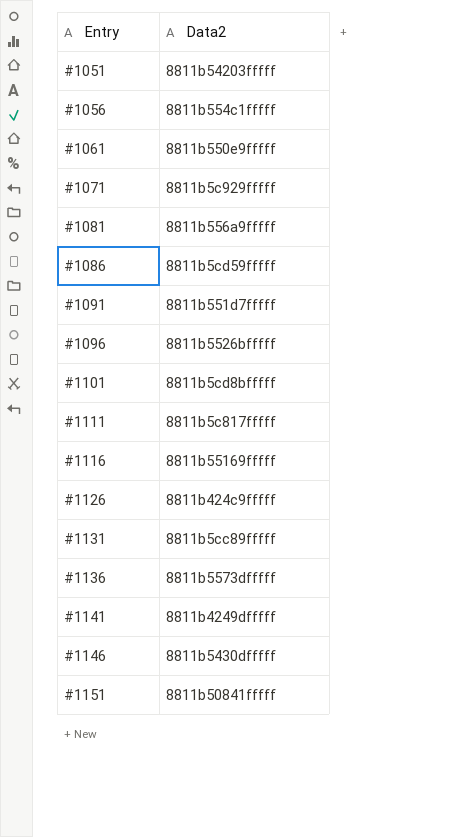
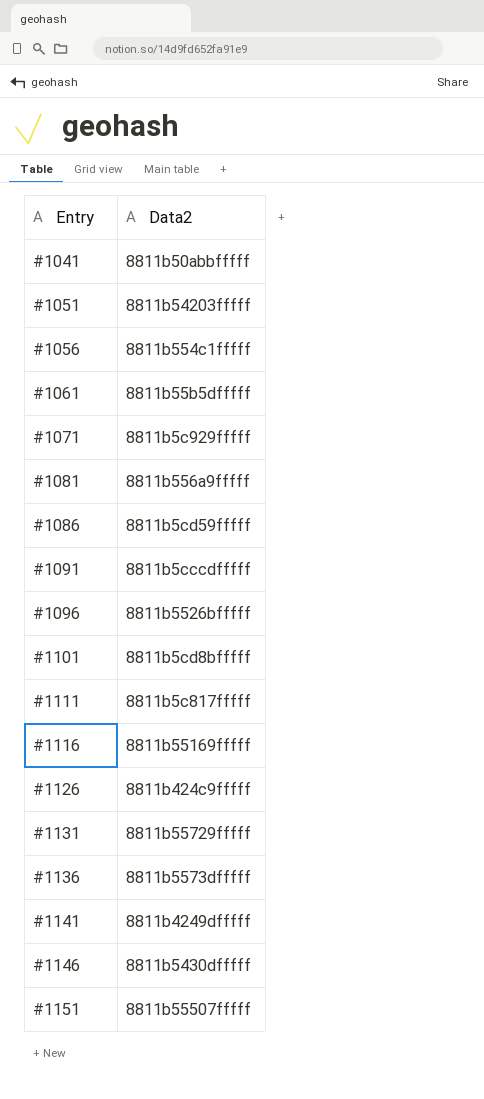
row #1041: none -> 8811b50abbfffff
#1061 | Data2: 8811b550e9fffff -> 8811b55b5dfffff
#1091 | Data2: 8811b551d7fffff -> 8811b5cccdfffff
#1131 | Data2: 8811b5cc89fffff -> 8811b55729fffff
#1151 | Data2: 8811b50841fffff -> 8811b55507fffff

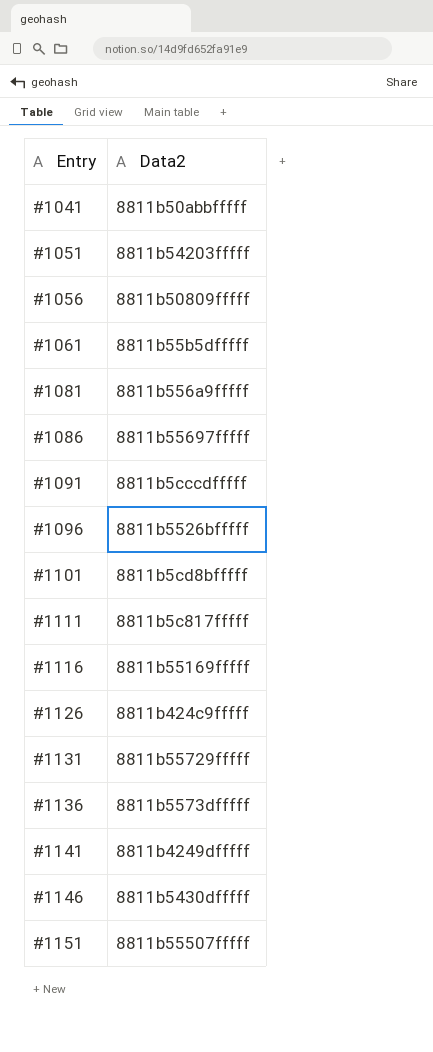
row #1071: 8811b5c929fffff -> none
#1056 | Data2: 8811b554c1fffff -> 8811b50809fffff
#1086 | Data2: 8811b5cd59fffff -> 8811b55697fffff

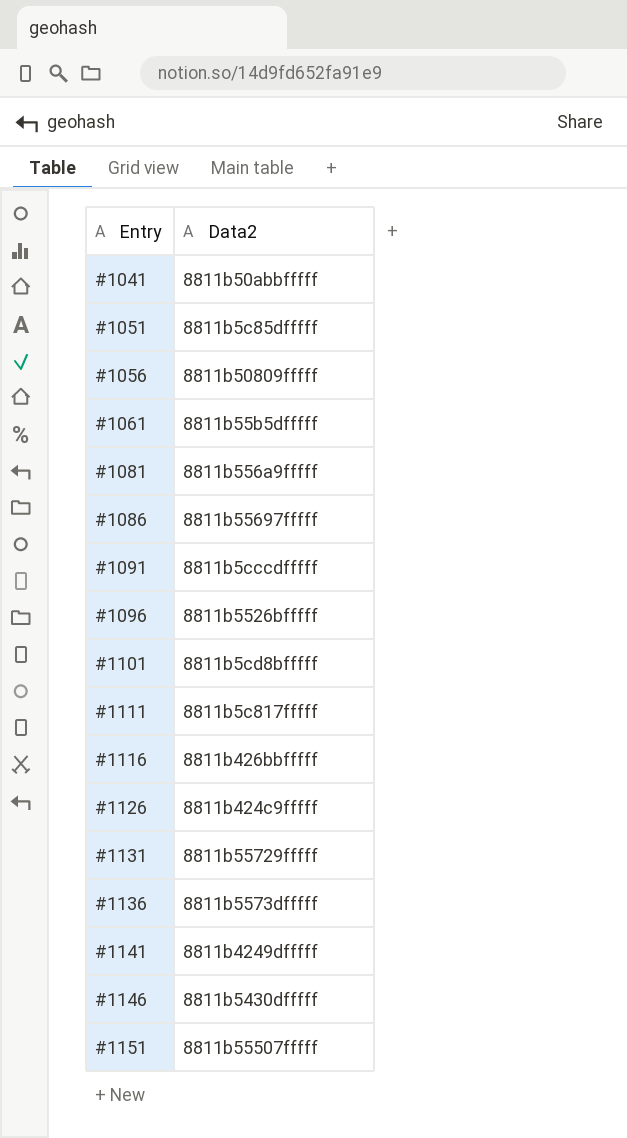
#1051 | Data2: 8811b54203fffff -> 8811b5c85dfffff
#1116 | Data2: 8811b55169fffff -> 8811b426bbfffff

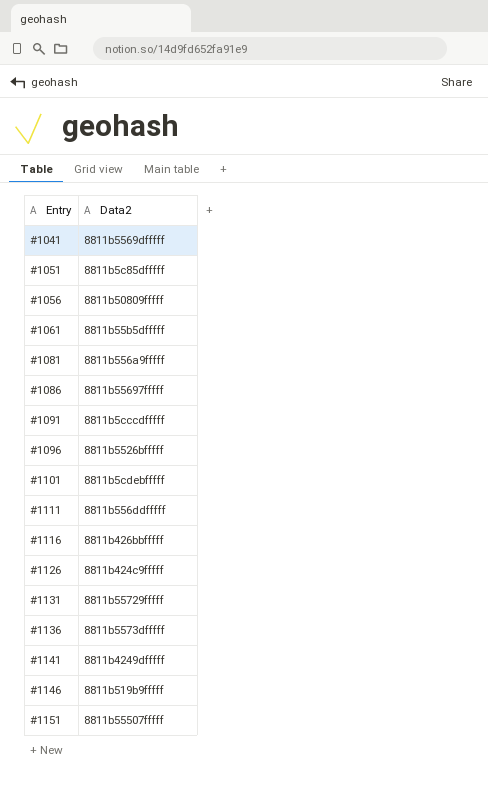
#1041 | Data2: 8811b50abbfffff -> 8811b5569dfffff
#1101 | Data2: 8811b5cd8bfffff -> 8811b5cdebfffff
#1111 | Data2: 8811b5c817fffff -> 8811b556ddfffff
#1146 | Data2: 8811b5430dfffff -> 8811b519b9fffff

